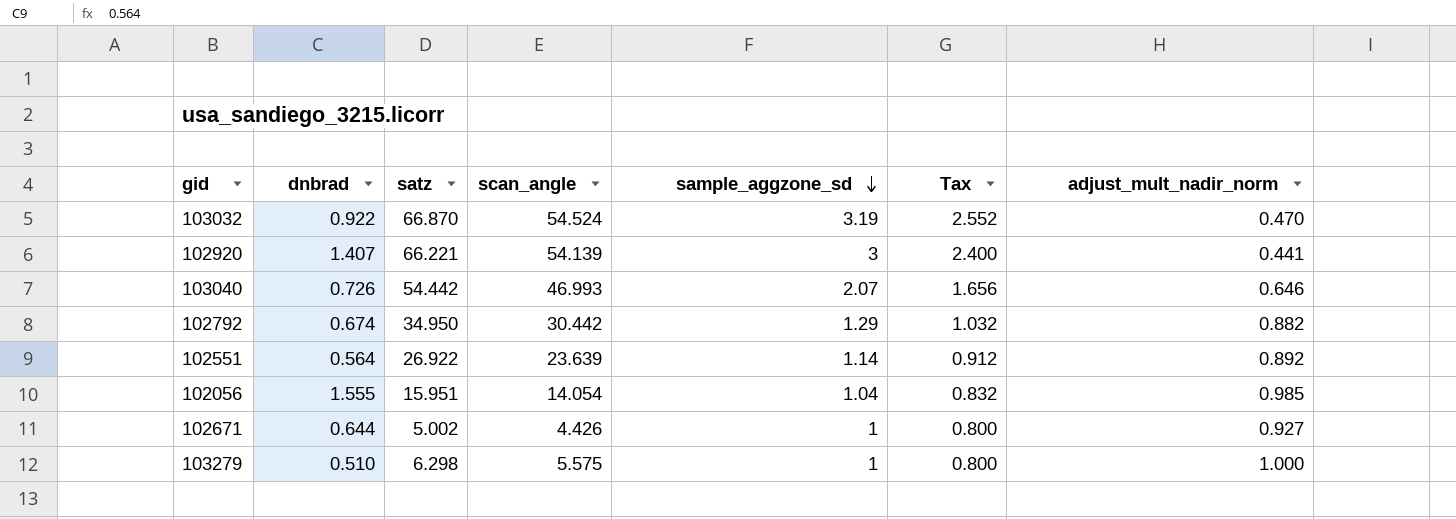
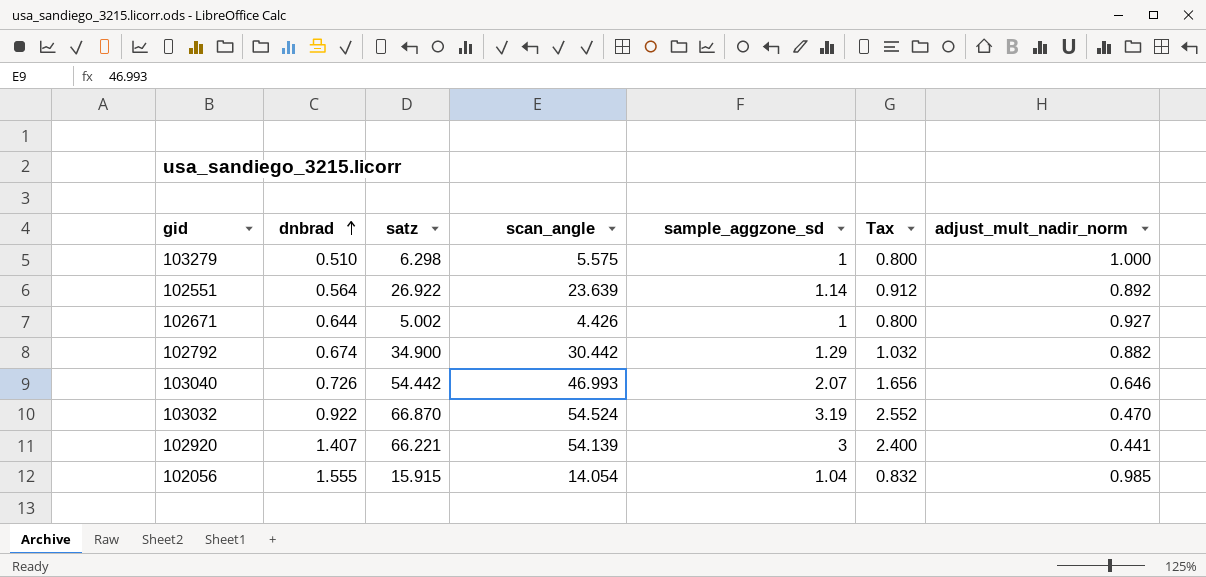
row order: sample_aggzone_sd descending -> dnbrad ascending
102792 | satz: 34.950 -> 34.900
102056 | satz: 15.951 -> 15.915

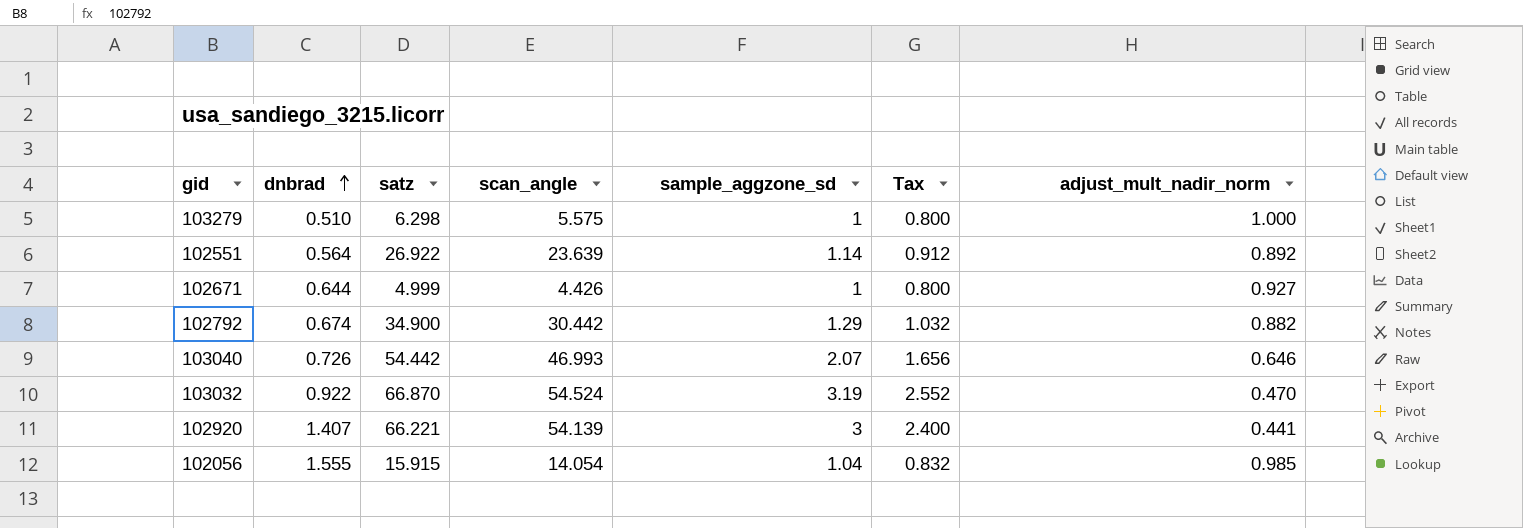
102671 | satz: 5.002 -> 4.999

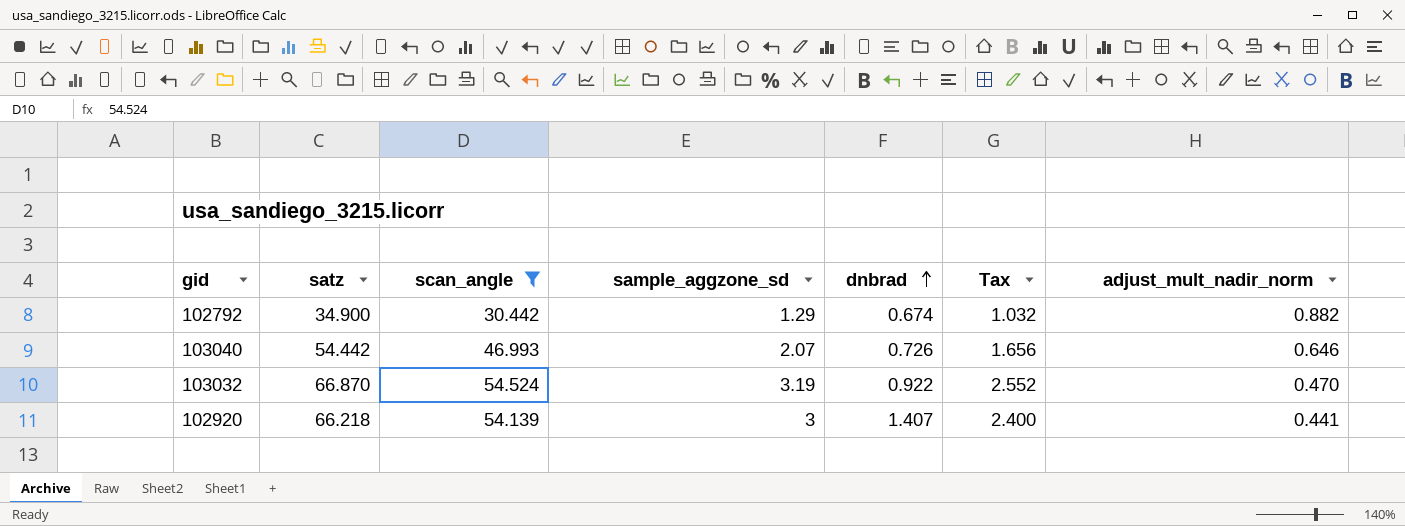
filter: none -> scan_angle >= 30.442
column dnbrad | position: 2 -> 5
102920 | satz: 66.221 -> 66.218

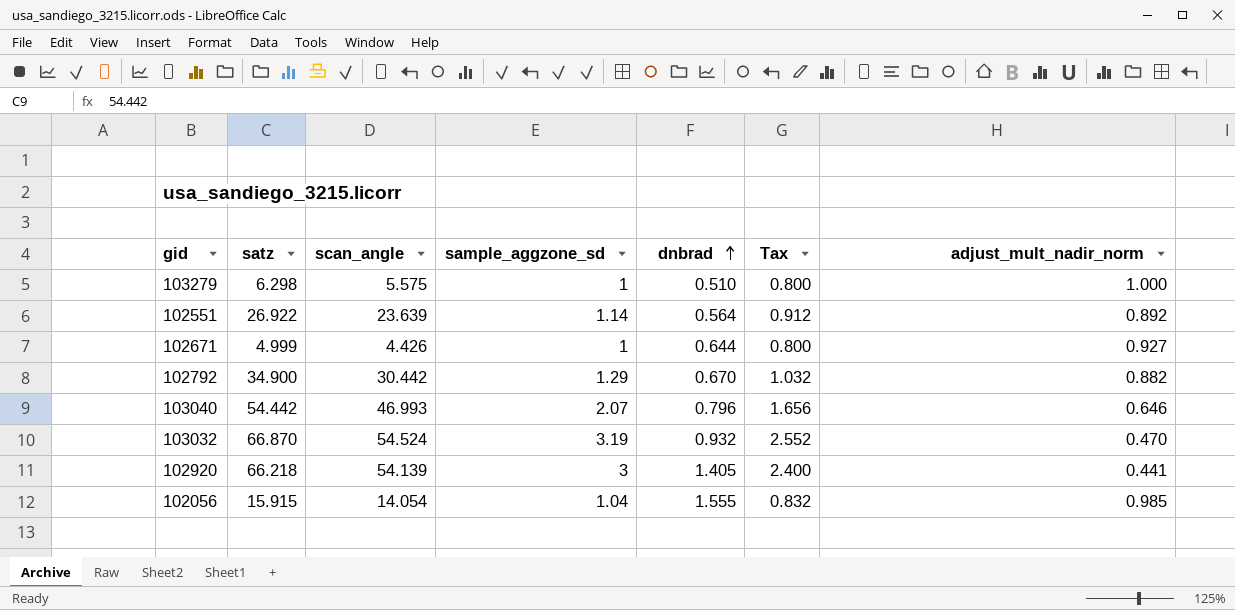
filter: scan_angle >= 30.442 -> none
102792 | dnbrad: 0.674 -> 0.670
103040 | dnbrad: 0.726 -> 0.796
103032 | dnbrad: 0.922 -> 0.932
102920 | dnbrad: 1.407 -> 1.405

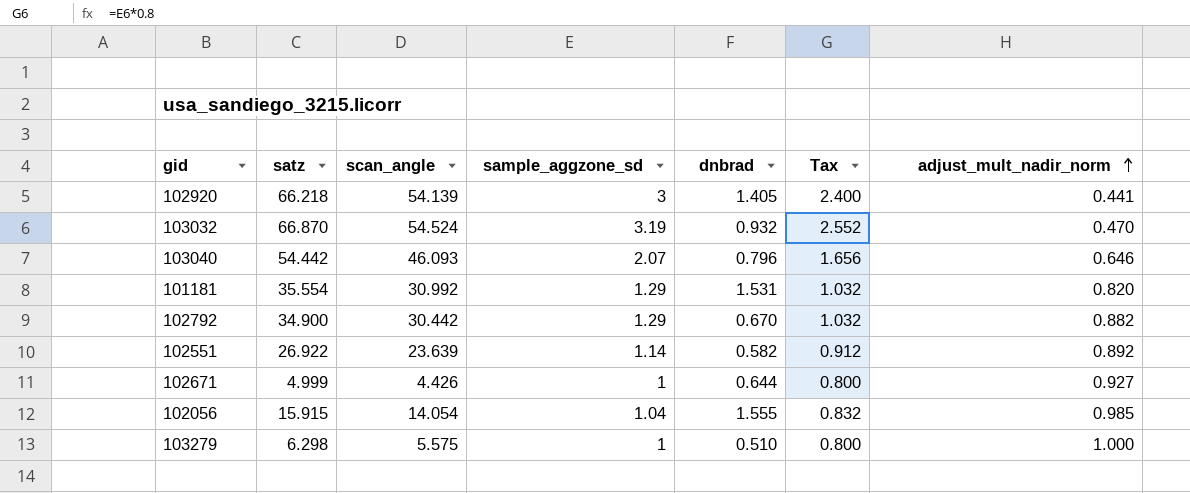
row order: dnbrad ascending -> adjust_mult_nadir_norm ascending
103040 | scan_angle: 46.993 -> 46.093
row 101181: none -> 35.554 | 30.992 | 1.29 | 1.531 | 1.032 | 0.820
102551 | dnbrad: 0.564 -> 0.582

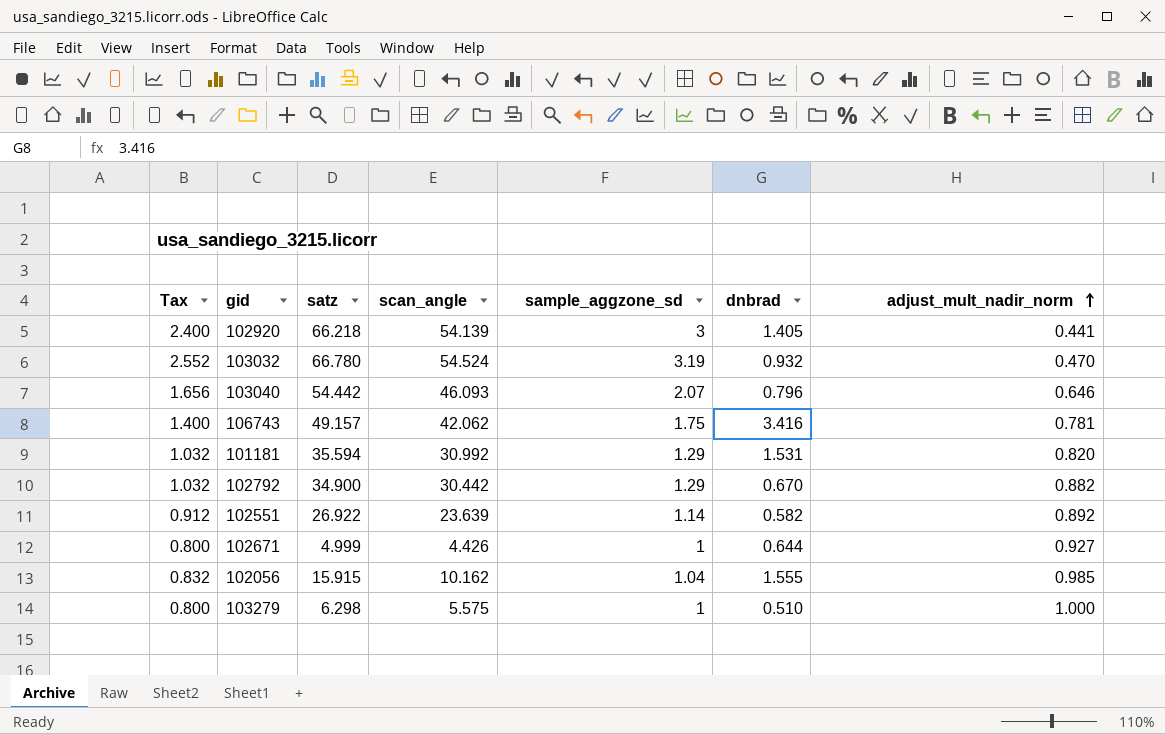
column Tax | position: 6 -> 1
103032 | satz: 66.870 -> 66.780
row 106743: none -> 1.400 | 49.157 | 42.062 | 1.75 | 3.416 | 0.781
101181 | satz: 35.554 -> 35.594
102056 | scan_angle: 14.054 -> 10.162

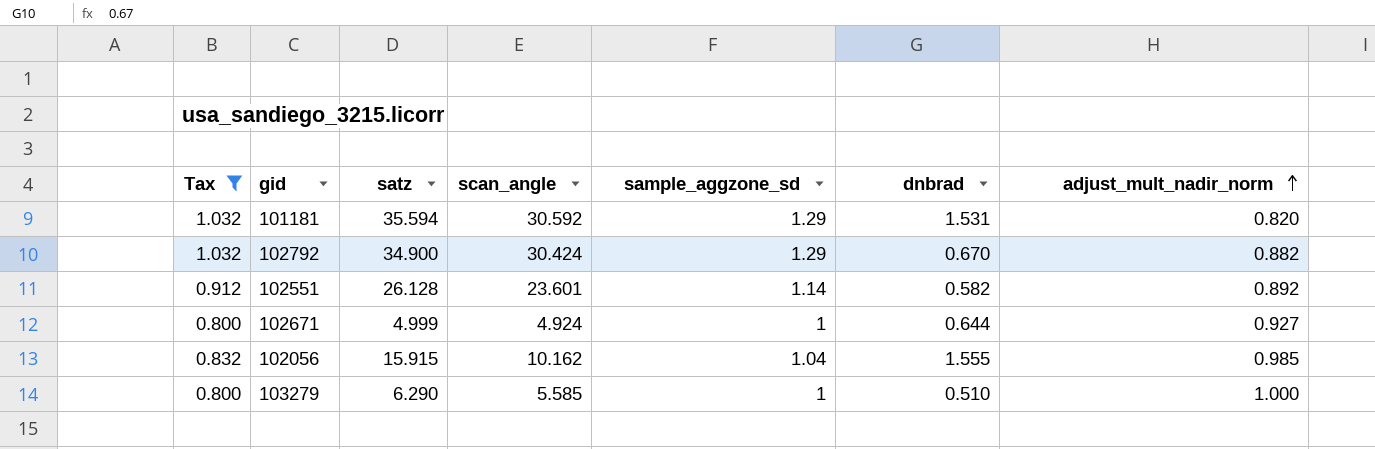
filter: none -> Tax <= 1.032
101181 | scan_angle: 30.992 -> 30.592
102792 | scan_angle: 30.442 -> 30.424
102551 | satz: 26.922 -> 26.128
102551 | scan_angle: 23.639 -> 23.601
102671 | scan_angle: 4.426 -> 4.924
103279 | satz: 6.298 -> 6.290
103279 | scan_angle: 5.575 -> 5.585

